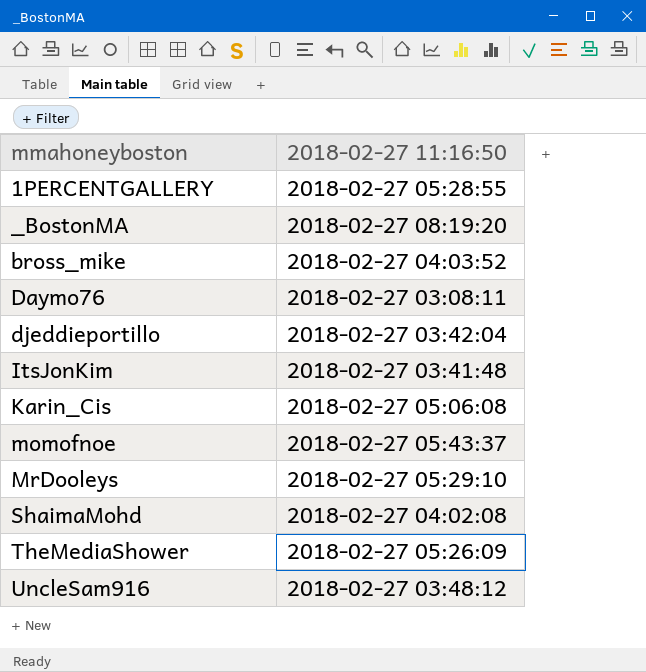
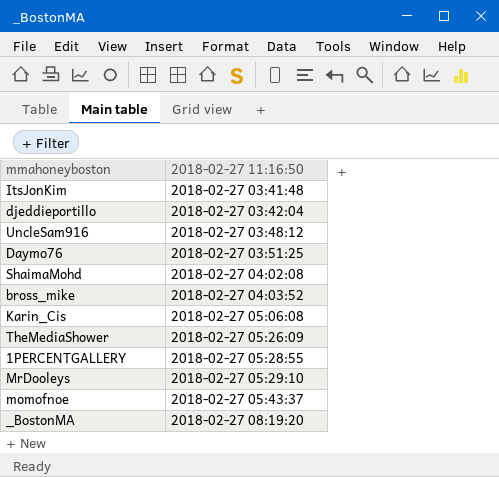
row order: mmahoneyboston ascending -> 2018-02-27 11:16:50 ascending
Daymo76 | 2018-02-27 11:16:50: 2018-02-27 03:08:11 -> 2018-02-27 03:51:25

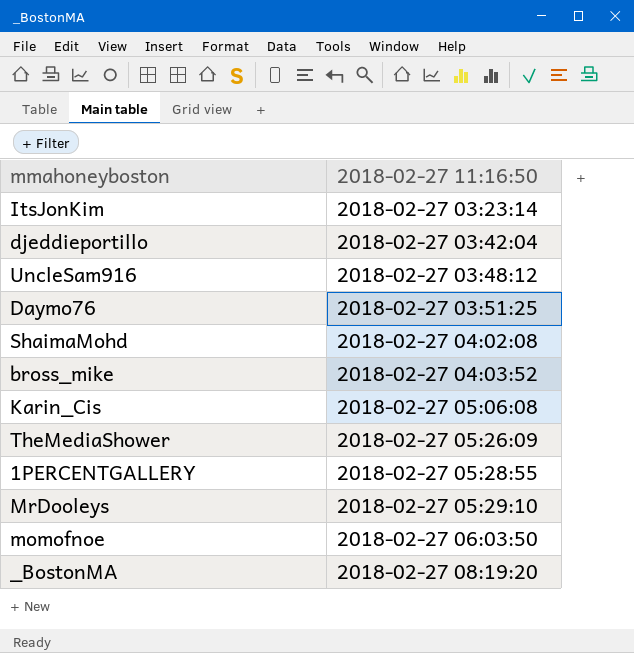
ItsJonKim | 2018-02-27 11:16:50: 2018-02-27 03:41:48 -> 2018-02-27 03:23:14
momofnoe | 2018-02-27 11:16:50: 2018-02-27 05:43:37 -> 2018-02-27 06:03:50

